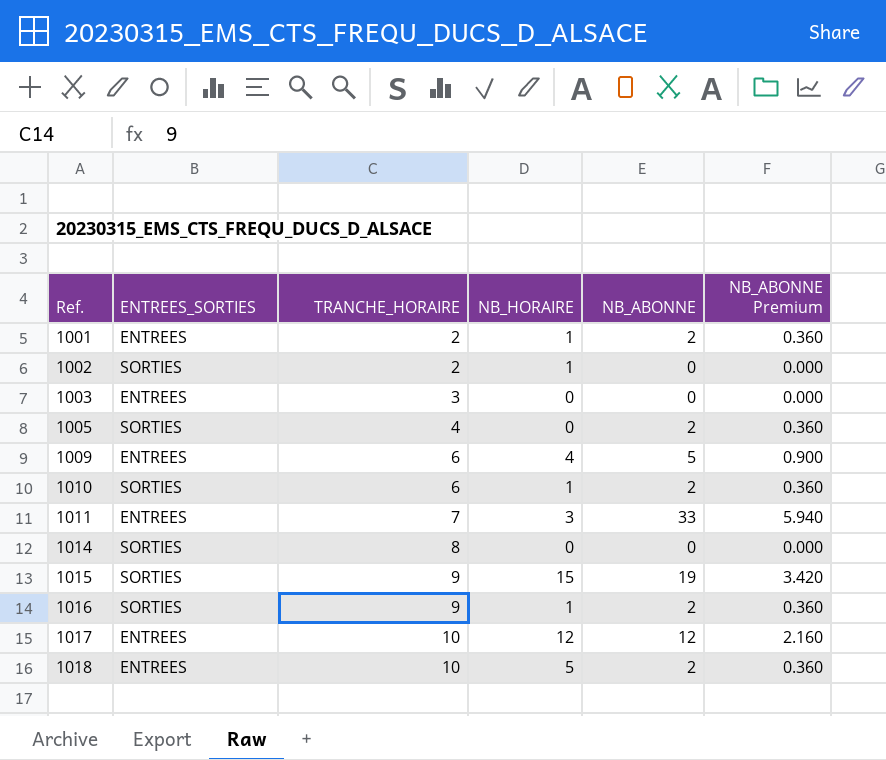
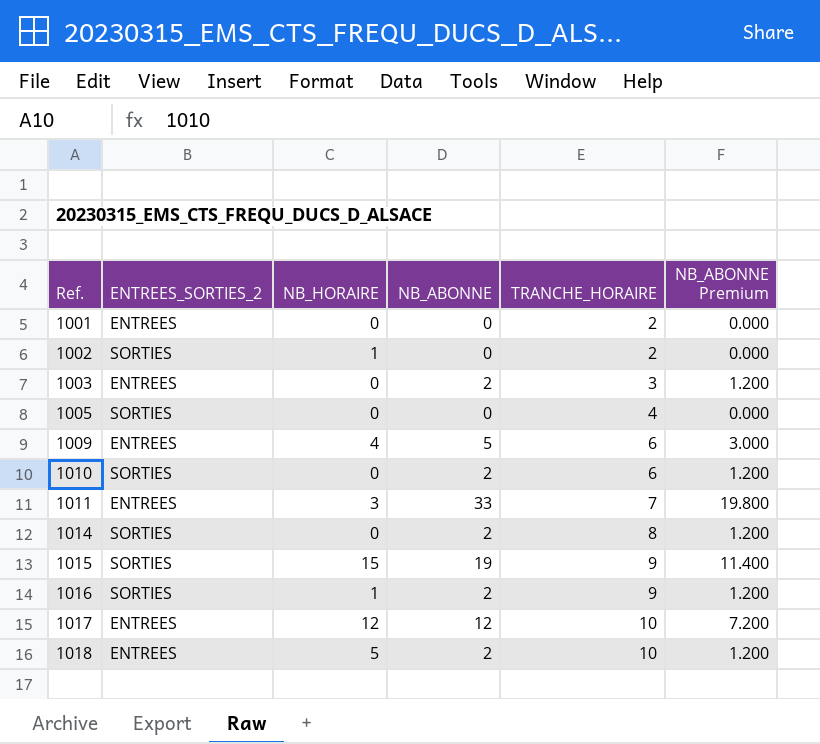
column name: ENTREES_SORTIES -> ENTREES_SORTIES_2
column TRANCHE_HORAIRE | position: 3 -> 5
column NB_ABONNE Premium | formula: [NB_ABONNE] * 0.18 -> [NB_ABONNE] * 0.6
1001 | NB_HORAIRE: 1 -> 0
1001 | NB_ABONNE: 2 -> 0
1003 | NB_ABONNE: 0 -> 2
1005 | NB_ABONNE: 2 -> 0
1010 | NB_HORAIRE: 1 -> 0
1014 | NB_ABONNE: 0 -> 2

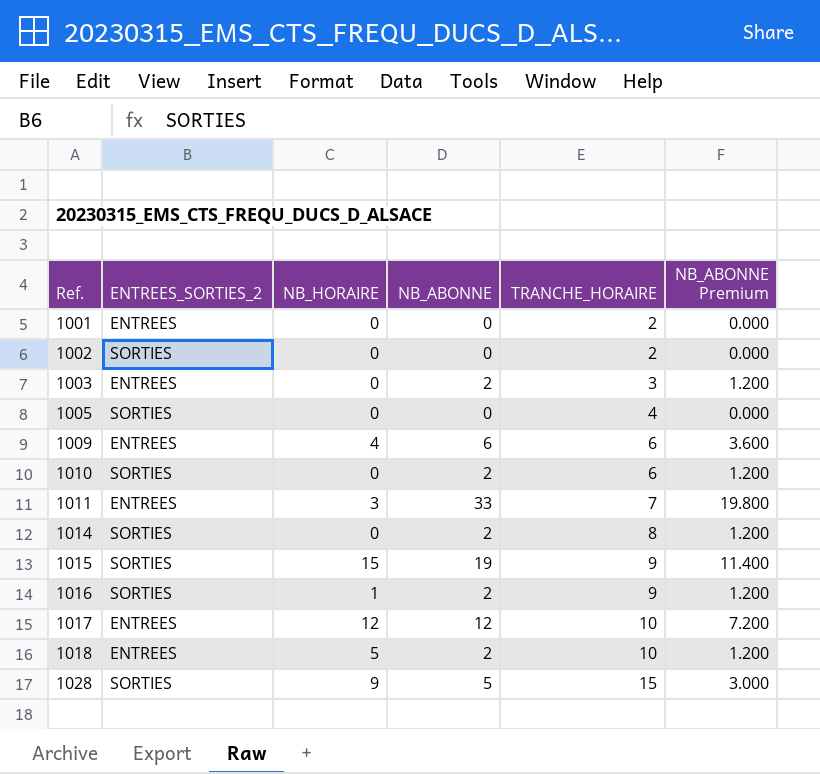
1002 | NB_HORAIRE: 1 -> 0
1009 | NB_ABONNE: 5 -> 6
1009 | NB_ABONNE Premium: 3.000 -> 3.600
row 1028: none -> SORTIES | 9 | 5 | 15 | 3.000

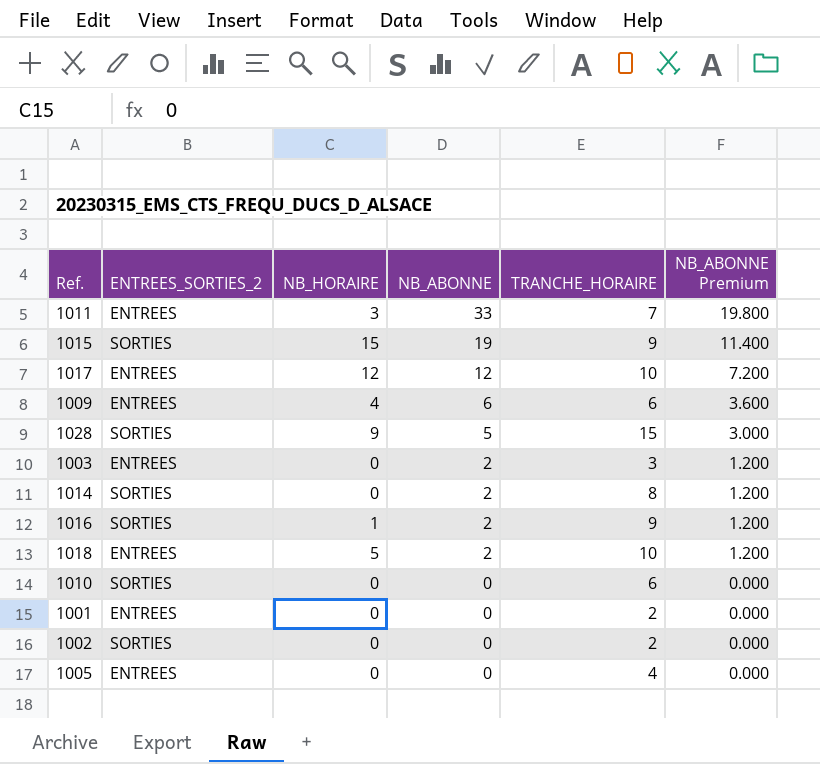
row order: Ref. ascending -> NB_ABONNE descending
1010 | NB_ABONNE: 2 -> 0
1010 | NB_ABONNE Premium: 1.200 -> 0.000
1005 | ENTREES_SORTIES_2: SORTIES -> ENTREES

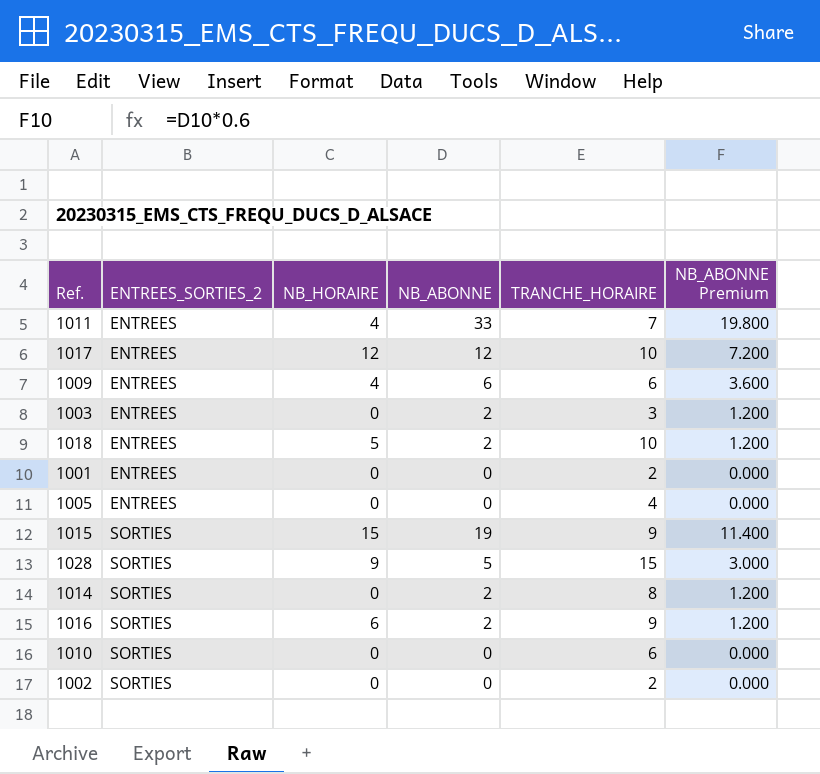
row order: NB_ABONNE descending -> ENTREES_SORTIES_2 ascending
1011 | NB_HORAIRE: 3 -> 4
1016 | NB_HORAIRE: 1 -> 6

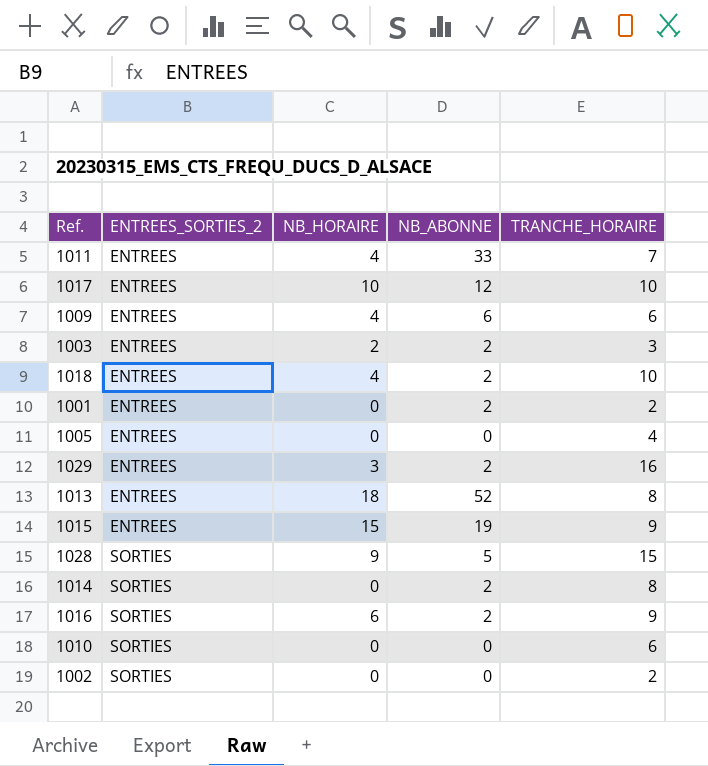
column NB_ABONNE Premium | formula: [NB_ABONNE] * 0.6 -> none
1017 | NB_HORAIRE: 12 -> 10
1003 | NB_HORAIRE: 0 -> 2
1018 | NB_HORAIRE: 5 -> 4
1001 | NB_ABONNE: 0 -> 2
row 1029: none -> ENTREES | 3 | 2 | 16
row 1013: none -> ENTREES | 18 | 52 | 8
1015 | ENTREES_SORTIES_2: SORTIES -> ENTREES

